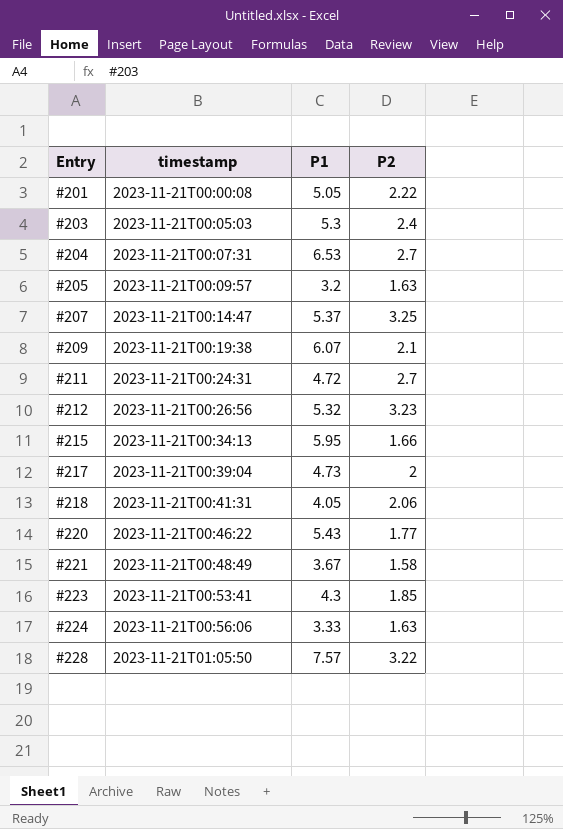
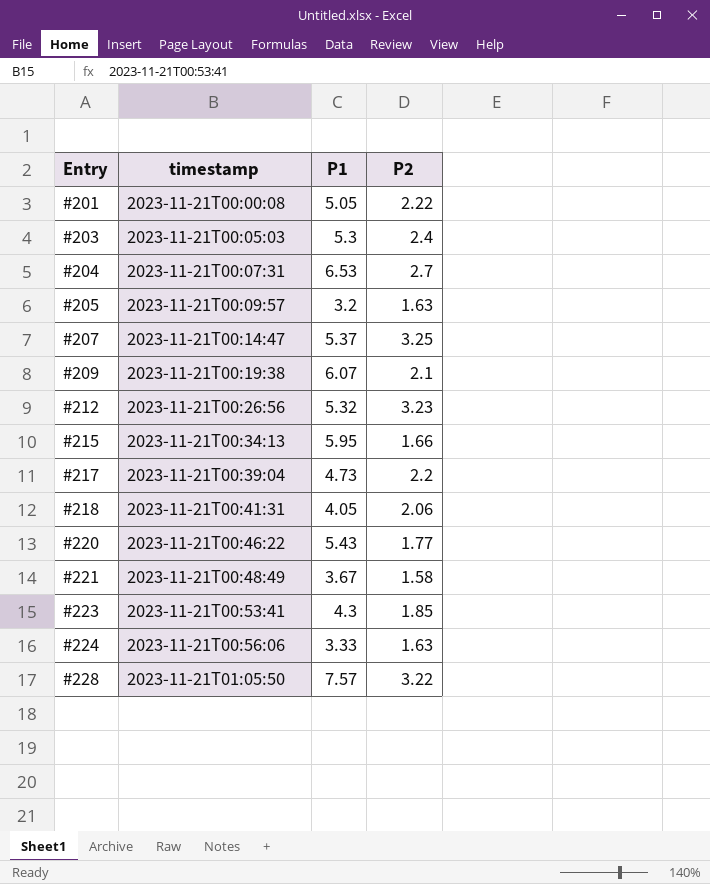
row #211: 2023-11-21T00:24:31 | 4.72 | 2.7 -> none
#217 | P2: 2 -> 2.2

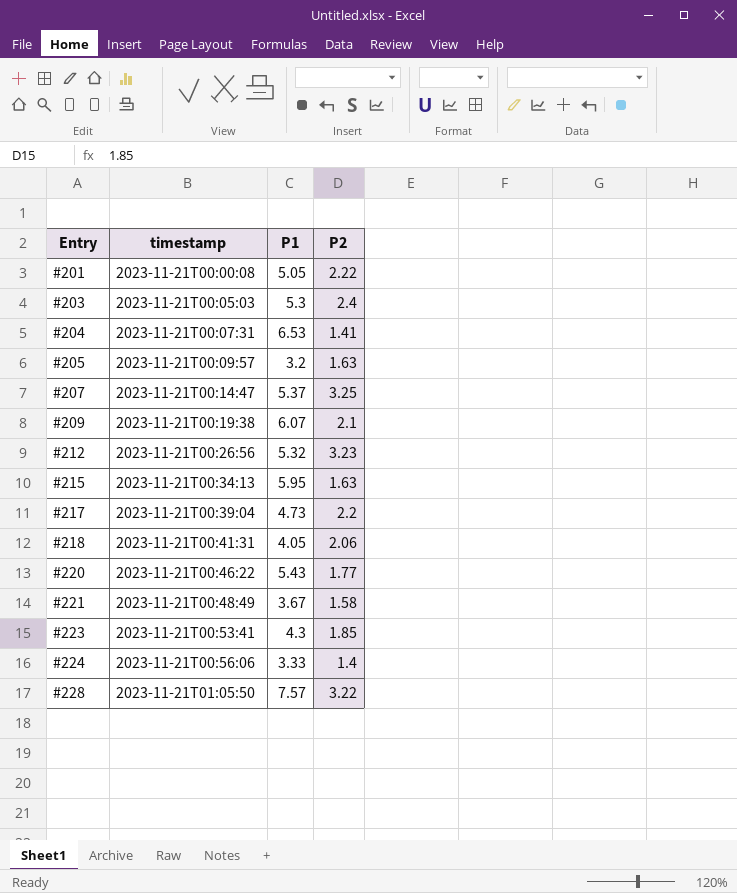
#204 | P2: 2.7 -> 1.41
#215 | P2: 1.66 -> 1.63
#224 | P2: 1.63 -> 1.4

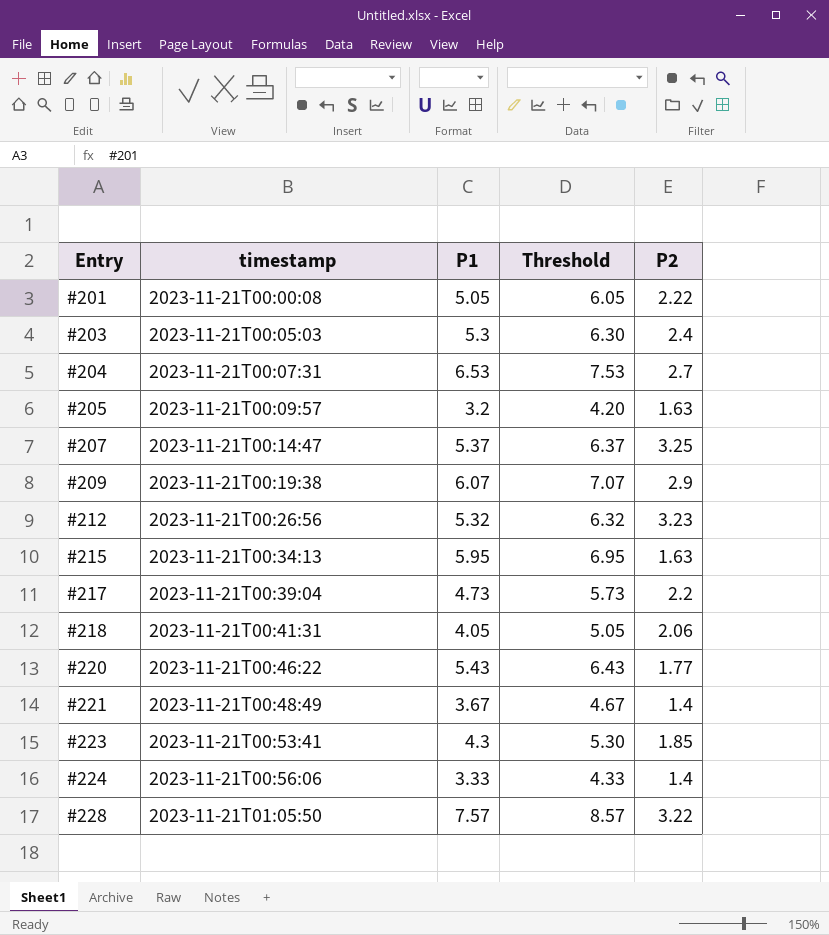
column Threshold | formula: none -> [P1] + 1
#204 | P2: 1.41 -> 2.7
#209 | P2: 2.1 -> 2.9
#221 | P2: 1.58 -> 1.4

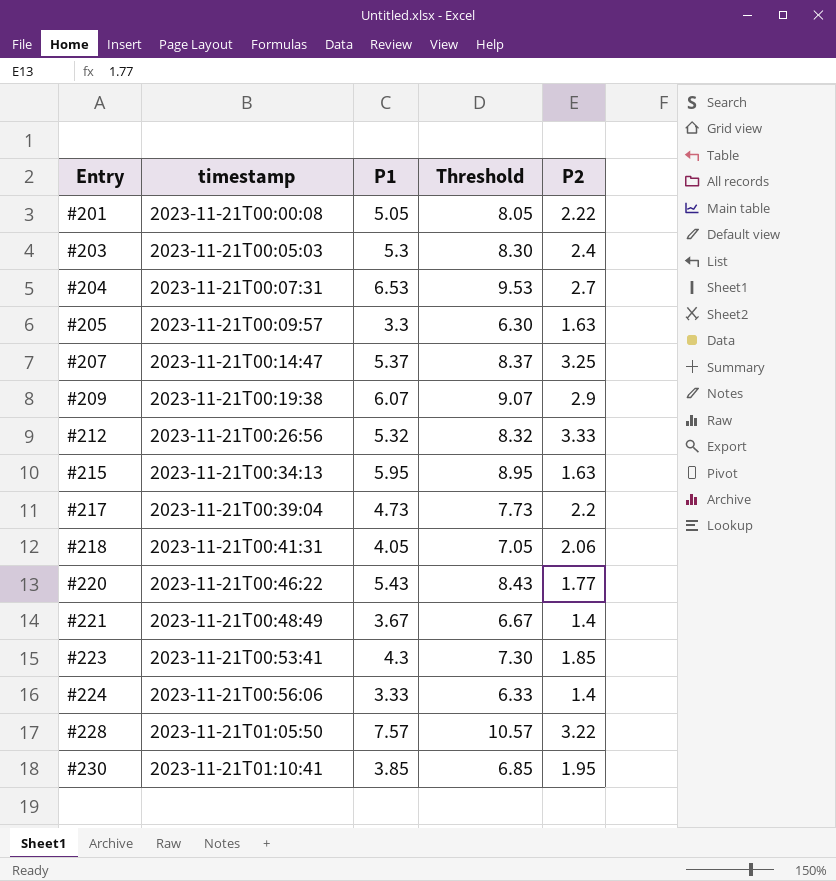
column Threshold | formula: [P1] + 1 -> [P1] + 3
#205 | P1: 3.2 -> 3.3
#212 | P2: 3.23 -> 3.33
row #230: none -> 2023-11-21T01:10:41 | 3.85 | 6.85 | 1.95

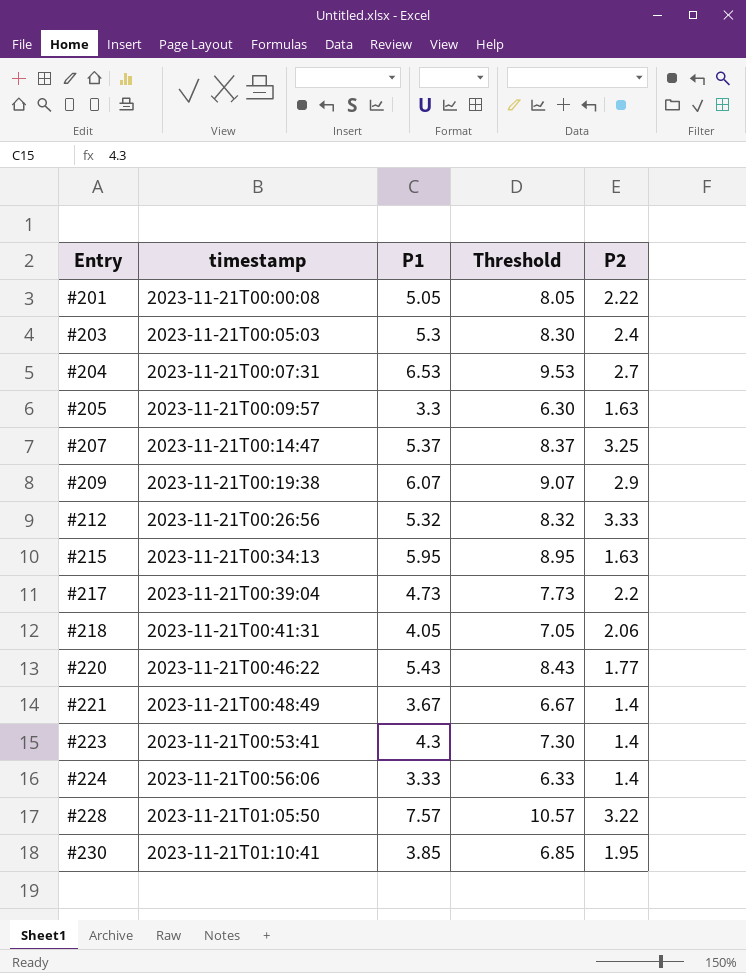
#223 | P2: 1.85 -> 1.4

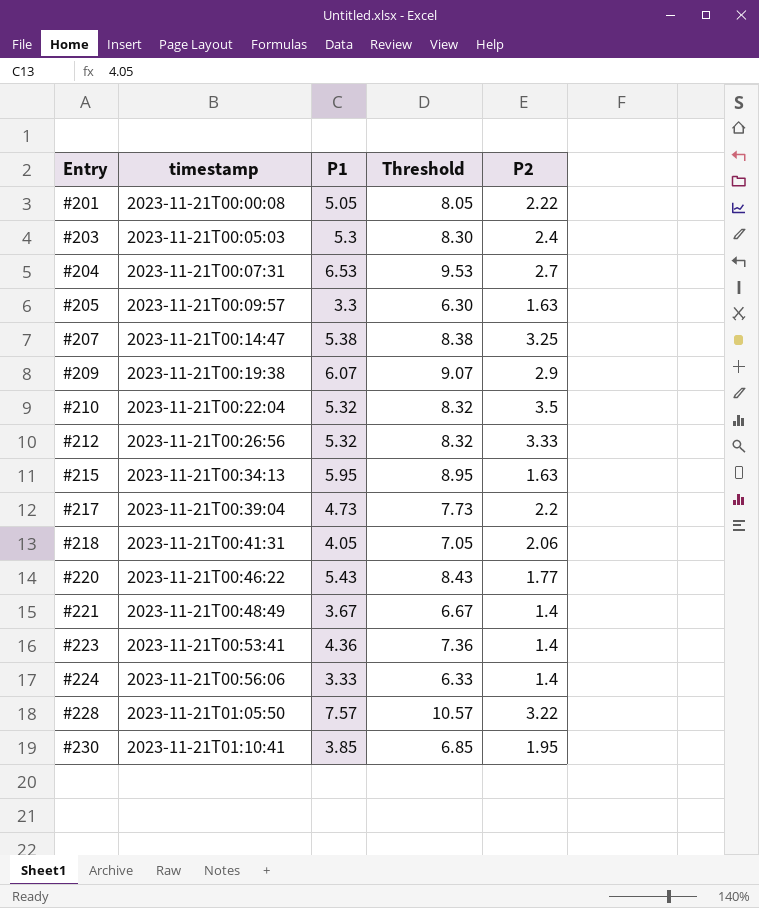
#207 | P1: 5.37 -> 5.38
#207 | Threshold: 8.37 -> 8.38
row #210: none -> 2023-11-21T00:22:04 | 5.32 | 8.32 | 3.5
#223 | P1: 4.3 -> 4.36
#223 | Threshold: 7.30 -> 7.36

